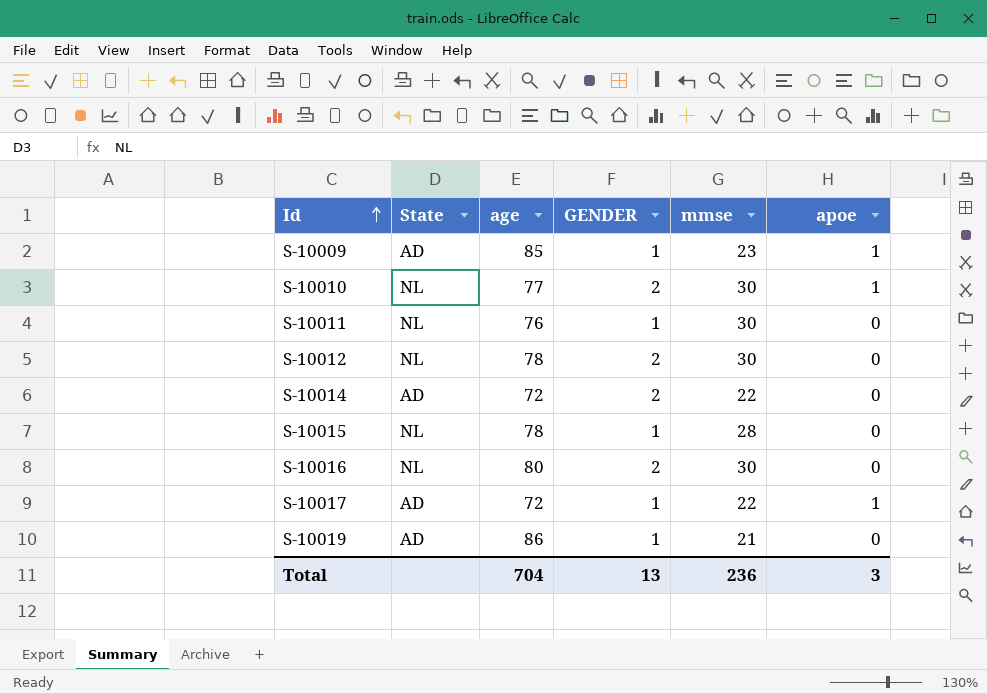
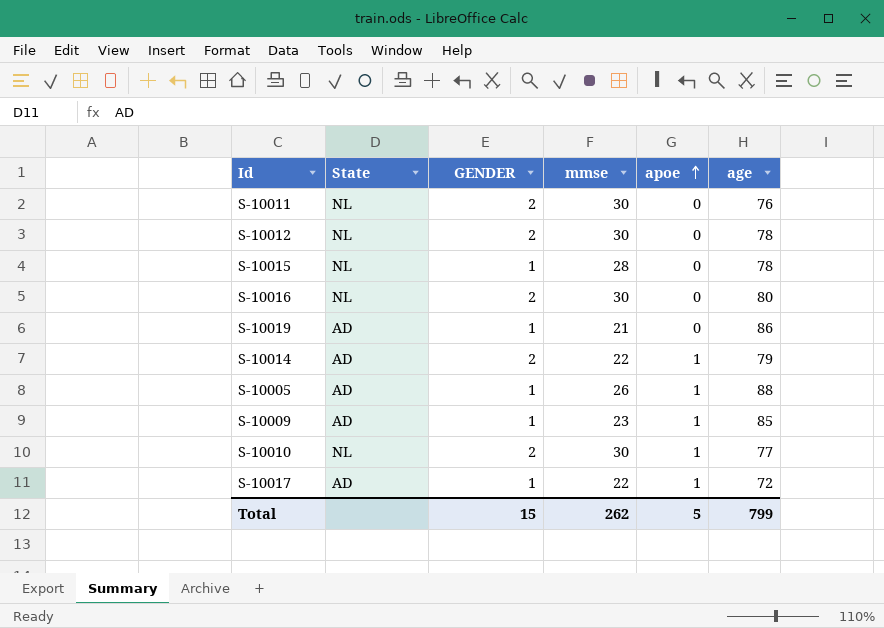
row order: Id ascending -> apoe ascending
column age | position: 3 -> 6
S-10011 | GENDER: 1 -> 2
S-10014 | apoe: 0 -> 1
S-10014 | age: 72 -> 79
row S-10005: none -> AD | 1 | 26 | 1 | 88
Total | GENDER: 13 -> 15
Total | mmse: 236 -> 262
Total | apoe: 3 -> 5
Total | age: 704 -> 799

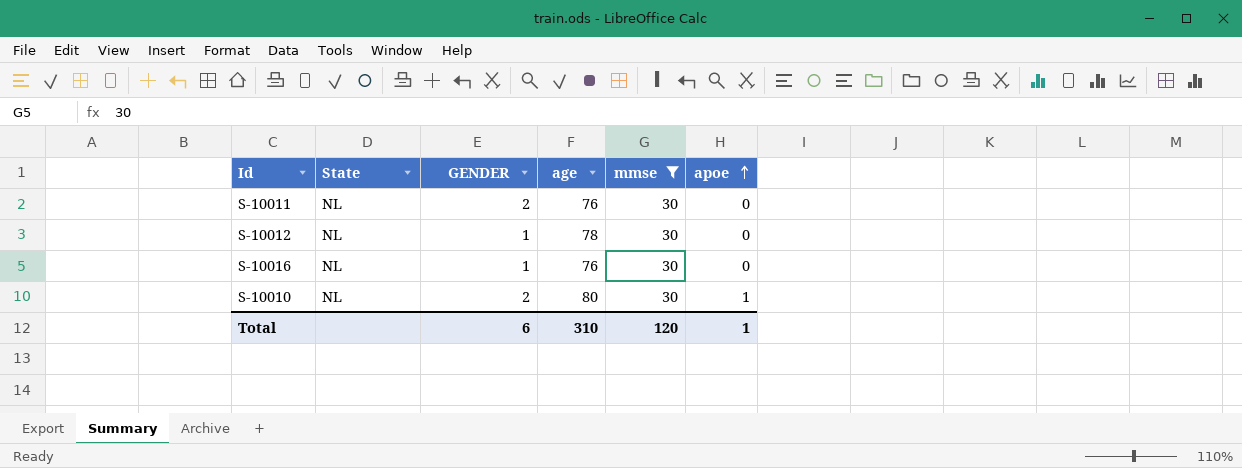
filter: none -> mmse = 30
column age | position: 6 -> 4
S-10012 | GENDER: 2 -> 1
S-10016 | GENDER: 2 -> 1
S-10016 | age: 80 -> 76
S-10010 | age: 77 -> 80
Total | GENDER: 15 -> 6
Total | age: 799 -> 310
Total | mmse: 262 -> 120
Total | apoe: 5 -> 1

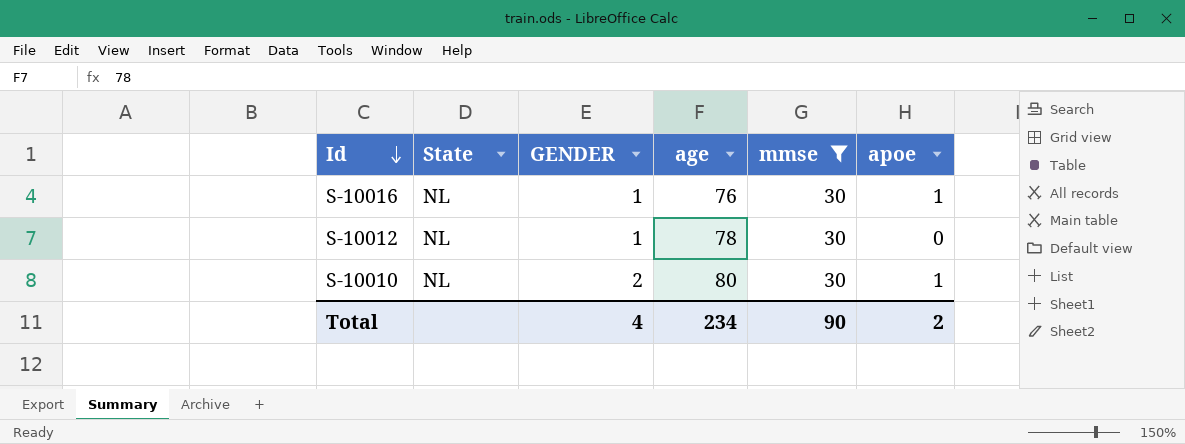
row order: apoe ascending -> Id descending
row S-10011: NL | 2 | 76 | 30 | 0 -> none
S-10016 | apoe: 0 -> 1
Total | GENDER: 6 -> 4
Total | age: 310 -> 234
Total | mmse: 120 -> 90
Total | apoe: 1 -> 2

